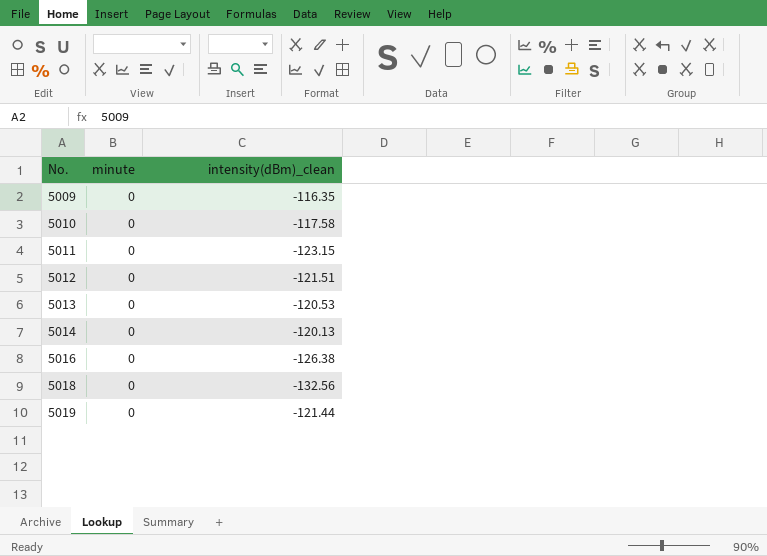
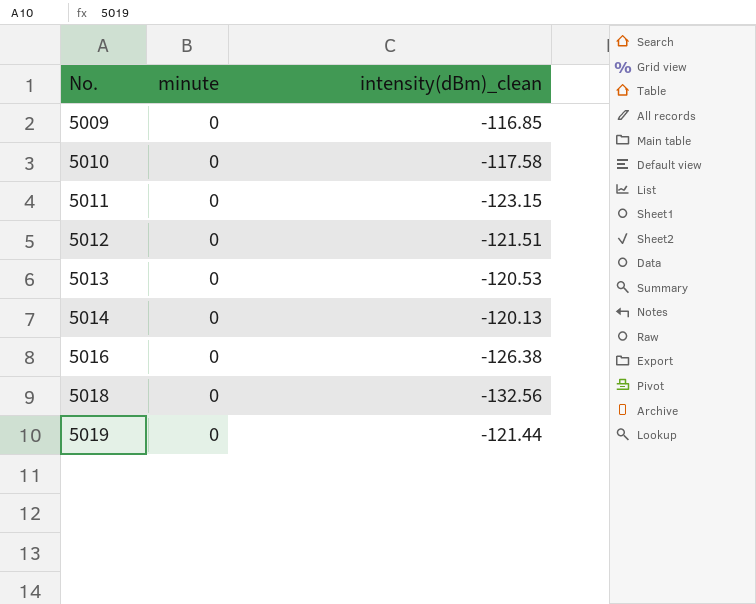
5009 | intensity(dBm)_clean: -116.35 -> -116.85

